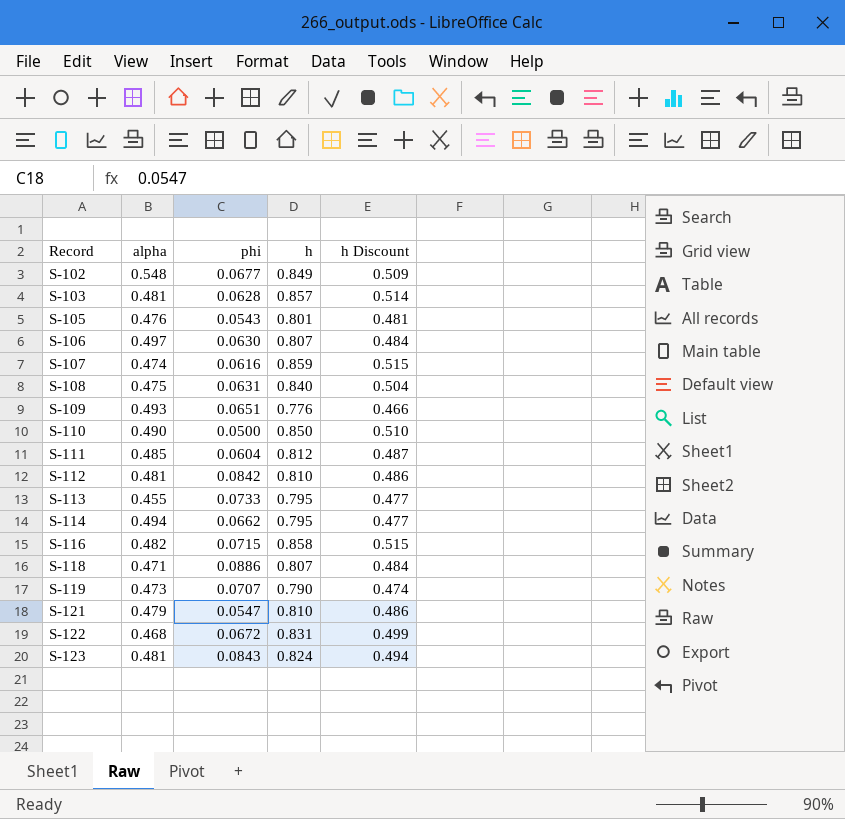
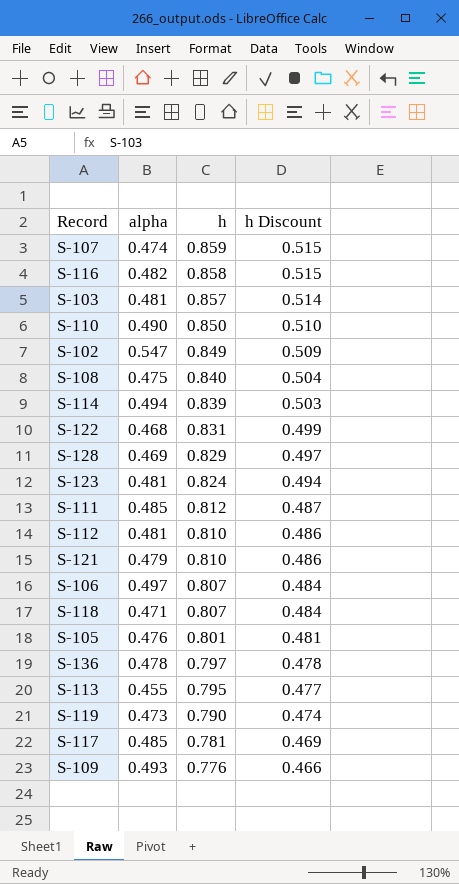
row order: Record ascending -> h descending
column phi | position: 3 -> none
S-102 | alpha: 0.548 -> 0.547
S-114 | h: 0.795 -> 0.839
S-114 | h Discount: 0.477 -> 0.503
row S-128: none -> 0.469 | 0.829 | 0.497
row S-136: none -> 0.478 | 0.797 | 0.478
row S-117: none -> 0.485 | 0.781 | 0.469

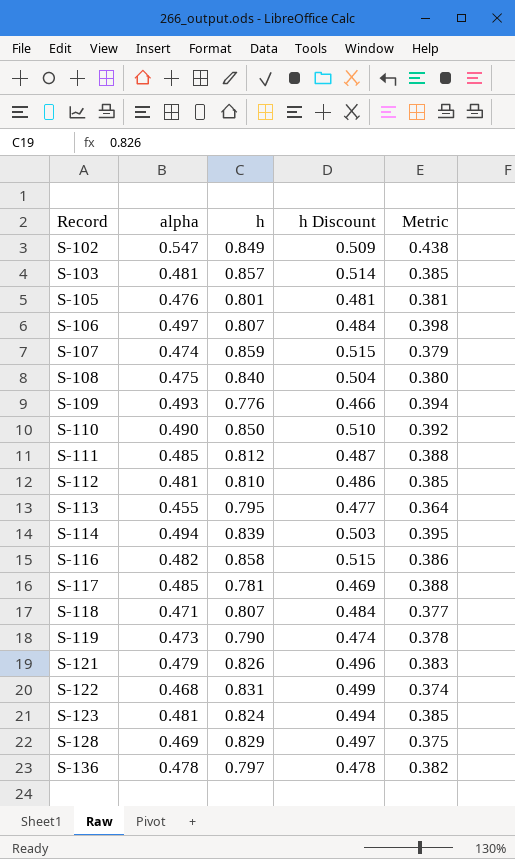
row order: h descending -> Record ascending
column Metric | formula: none -> [alpha] * 0.8
S-121 | h: 0.810 -> 0.826
S-121 | h Discount: 0.486 -> 0.496

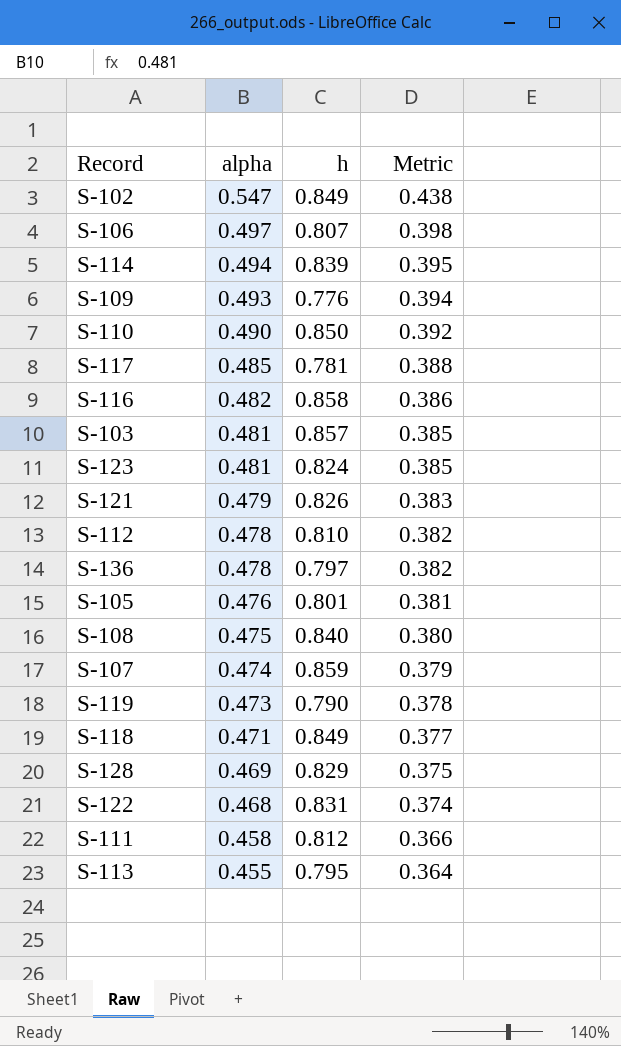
row order: Record ascending -> alpha descending
column h Discount | formula: [h] * 0.6 -> none
S-112 | alpha: 0.481 -> 0.478
S-112 | Metric: 0.385 -> 0.382
S-118 | h: 0.807 -> 0.849
S-111 | alpha: 0.485 -> 0.458
S-111 | Metric: 0.388 -> 0.366

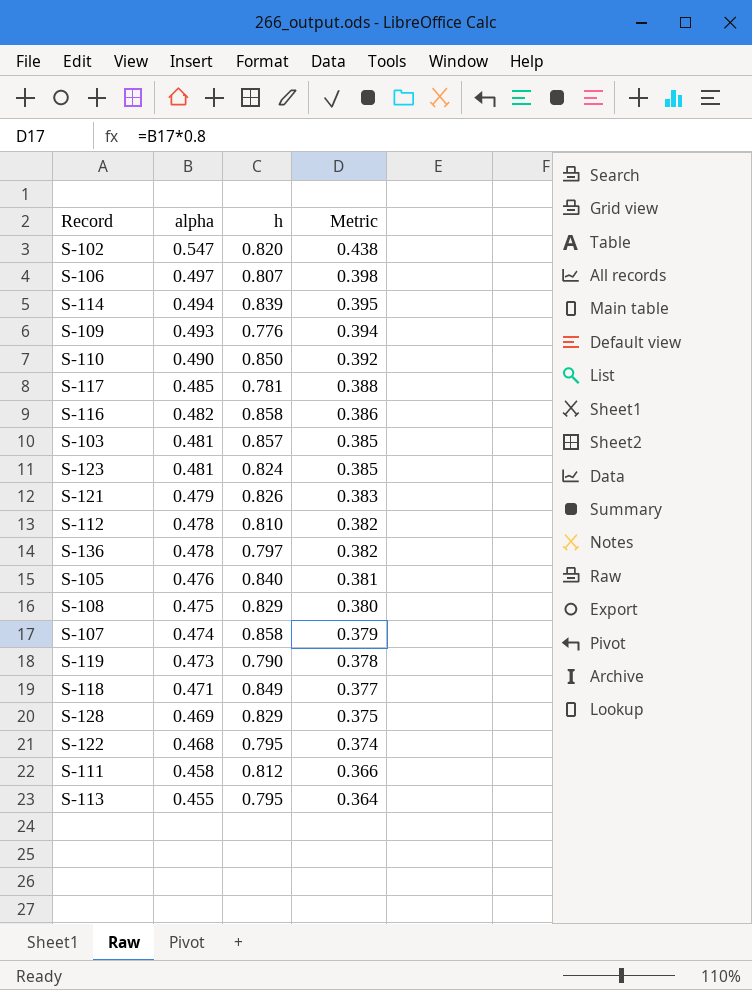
S-102 | h: 0.849 -> 0.820
S-105 | h: 0.801 -> 0.840
S-108 | h: 0.840 -> 0.829
S-107 | h: 0.859 -> 0.858
S-122 | h: 0.831 -> 0.795

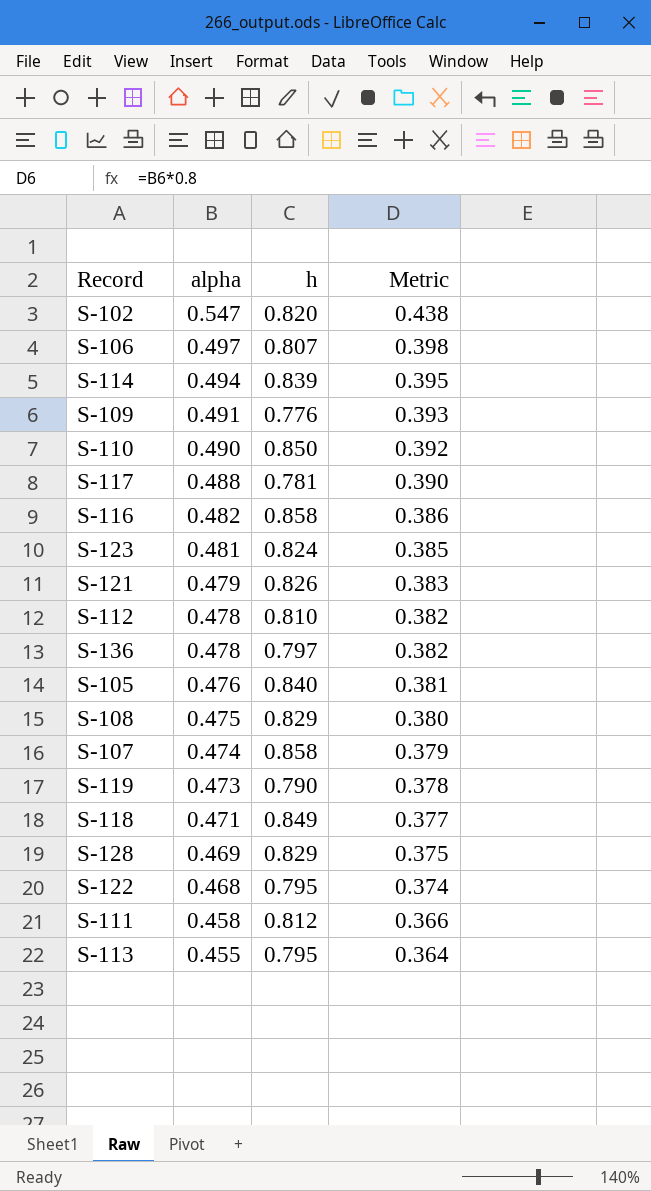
row S-103: 0.481 | 0.857 | 0.385 -> none
S-109 | alpha: 0.493 -> 0.491
S-109 | Metric: 0.394 -> 0.393
S-117 | alpha: 0.485 -> 0.488
S-117 | Metric: 0.388 -> 0.390

